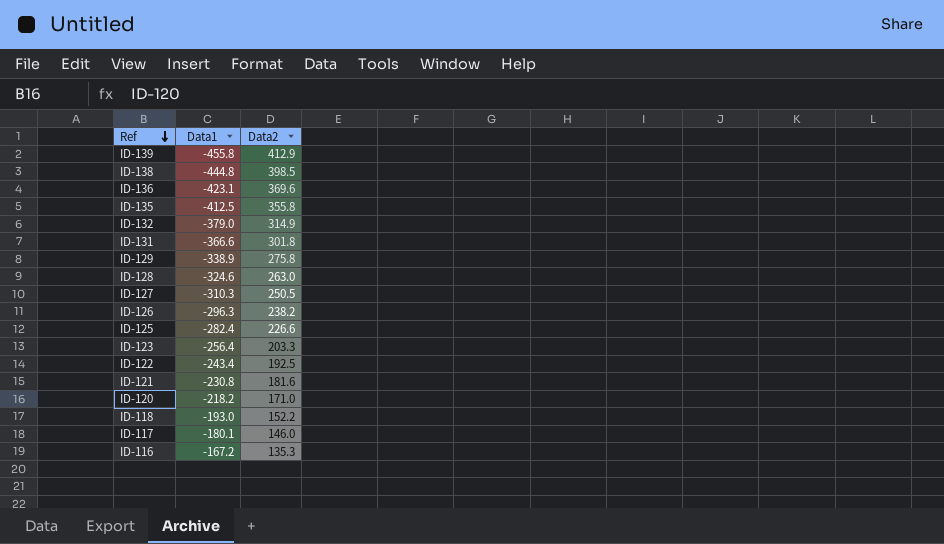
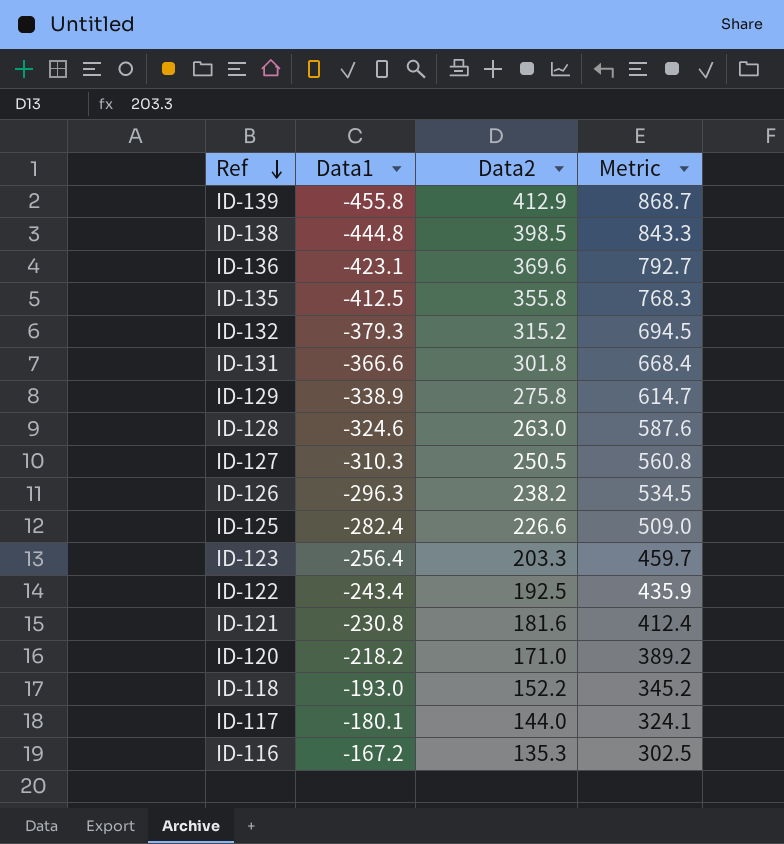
column Metric | formula: none -> [Data2] - [Data1]
ID-132 | Data1: -379.0 -> -379.3
ID-132 | Data2: 314.9 -> 315.2
ID-117 | Data2: 146.0 -> 144.0

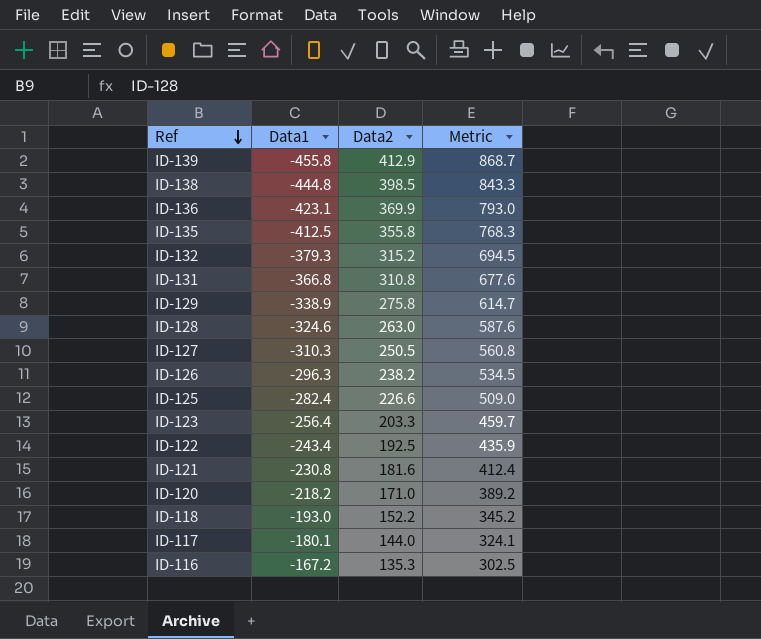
ID-136 | Data2: 369.6 -> 369.9
ID-136 | Metric: 792.7 -> 793.0
ID-131 | Data1: -366.6 -> -366.8
ID-131 | Data2: 301.8 -> 310.8
ID-131 | Metric: 668.4 -> 677.6

